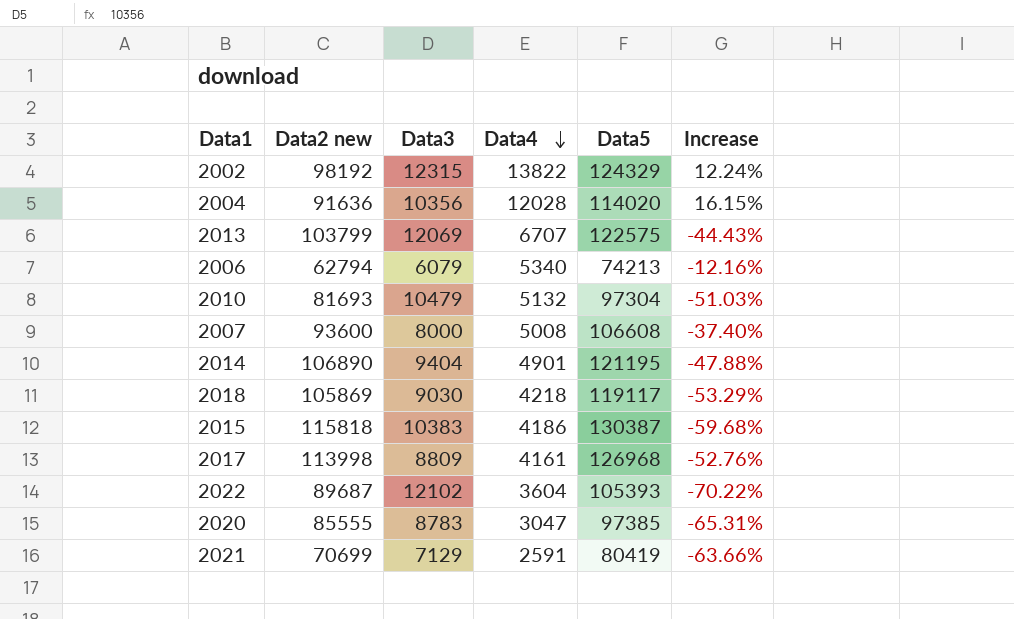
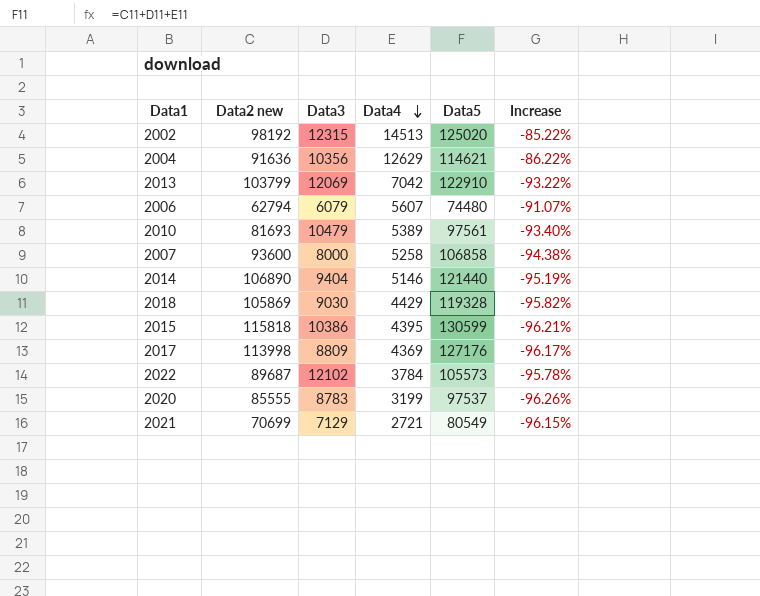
column Increase | formula: ([Data4] - [Data3]) / [Data3] -> ([Data4] - [Data2 new]) / [Data2 new]
2002 | Data4: 13822 -> 14513
2002 | Data5: 124329 -> 125020
2004 | Data4: 12028 -> 12629
2004 | Data5: 114020 -> 114621
2013 | Data4: 6707 -> 7042
2013 | Data5: 122575 -> 122910
2006 | Data4: 5340 -> 5607
2006 | Data5: 74213 -> 74480
2010 | Data4: 5132 -> 5389
2010 | Data5: 97304 -> 97561
2007 | Data4: 5008 -> 5258
2007 | Data5: 106608 -> 106858
2014 | Data4: 4901 -> 5146
2014 | Data5: 121195 -> 121440
2018 | Data4: 4218 -> 4429
2018 | Data5: 119117 -> 119328
2015 | Data3: 10383 -> 10386
2015 | Data4: 4186 -> 4395
2015 | Data5: 130387 -> 130599
2017 | Data4: 4161 -> 4369
2017 | Data5: 126968 -> 127176
2022 | Data4: 3604 -> 3784
2022 | Data5: 105393 -> 105573
2020 | Data4: 3047 -> 3199
2020 | Data5: 97385 -> 97537
2021 | Data4: 2591 -> 2721
2021 | Data5: 80419 -> 80549

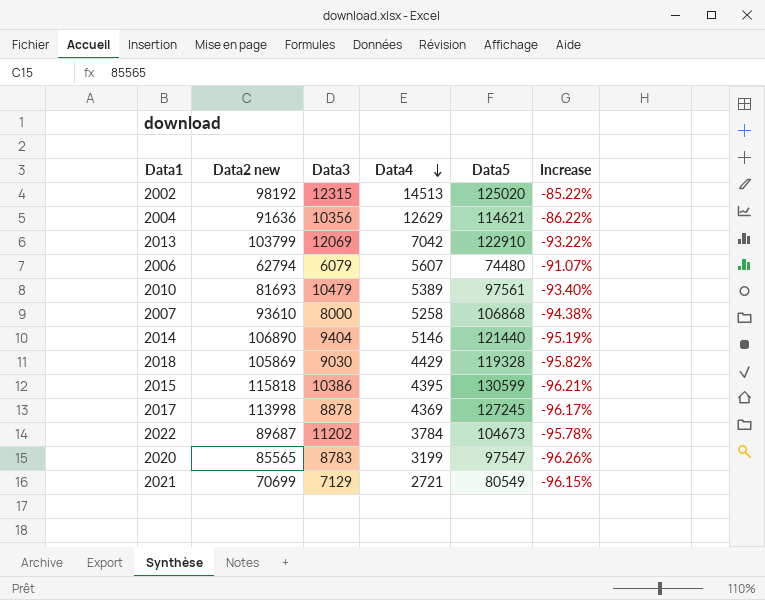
2007 | Data2 new: 93600 -> 93610
2007 | Data5: 106858 -> 106868
2017 | Data3: 8809 -> 8878
2017 | Data5: 127176 -> 127245
2022 | Data3: 12102 -> 11202
2022 | Data5: 105573 -> 104673
2020 | Data2 new: 85555 -> 85565
2020 | Data5: 97537 -> 97547

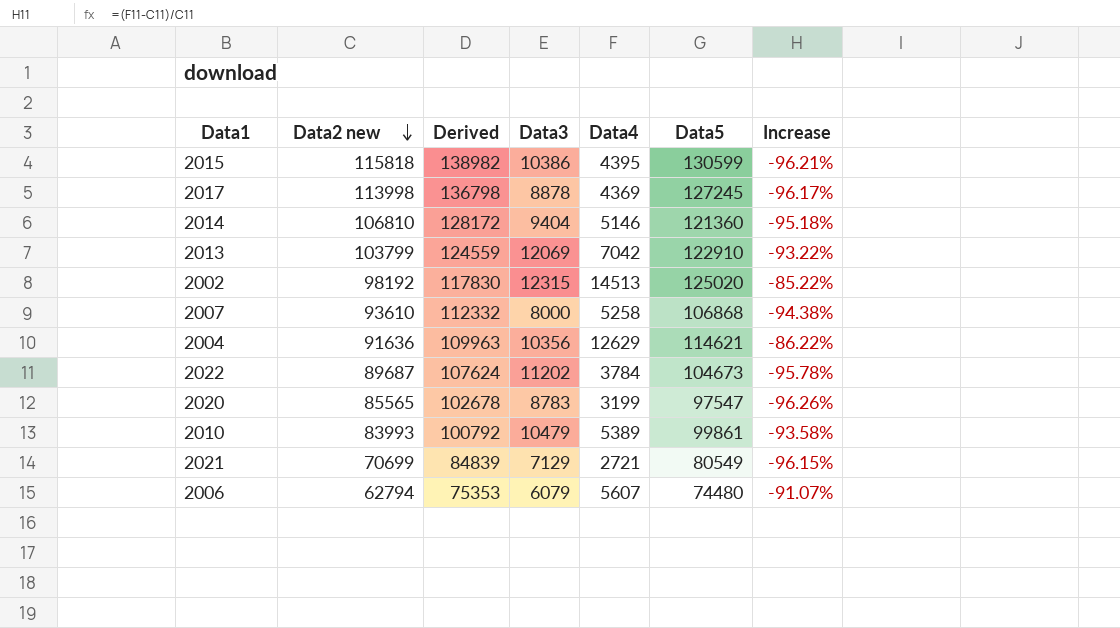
row order: Data4 descending -> Data2 new descending
column Derived | formula: none -> [Data2 new] * 1.2
row 2018: 105869 | 9030 | 4429 | 119328 | -95.82% -> none
2014 | Data2 new: 106890 -> 106810
2014 | Data5: 121440 -> 121360
2014 | Increase: -95.19% -> -95.18%
2010 | Data2 new: 81693 -> 83993
2010 | Data5: 97561 -> 99861
2010 | Increase: -93.40% -> -93.58%

